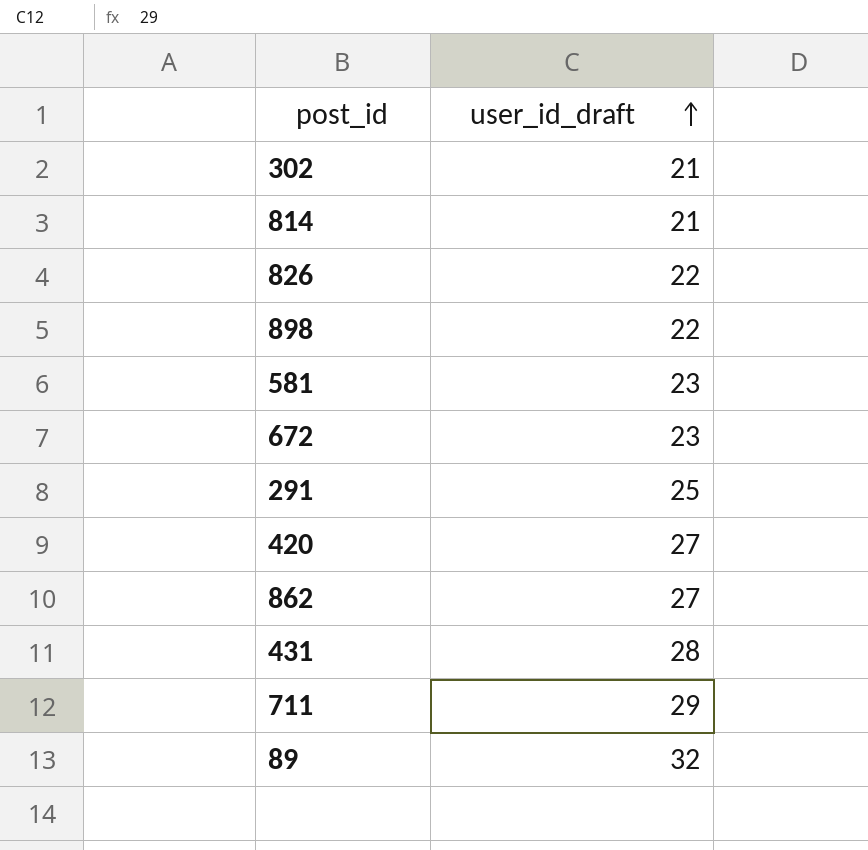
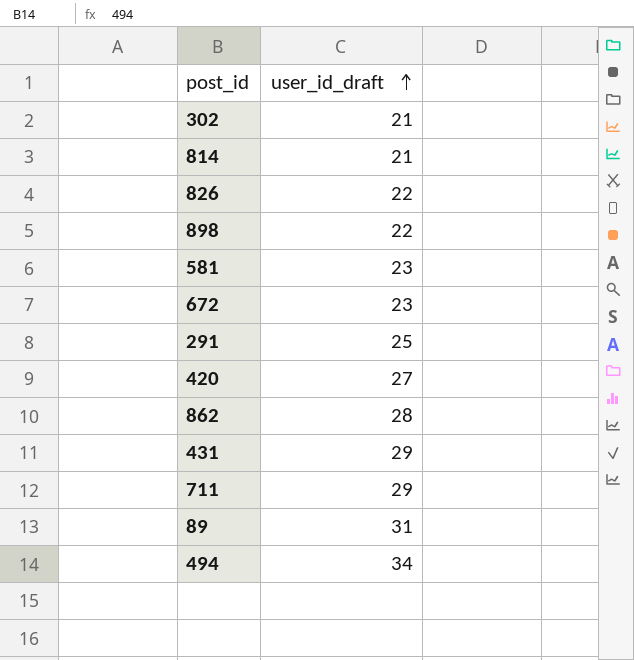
862 | user_id_draft: 27 -> 28
431 | user_id_draft: 28 -> 29
89 | user_id_draft: 32 -> 31
row 494: none -> 34

